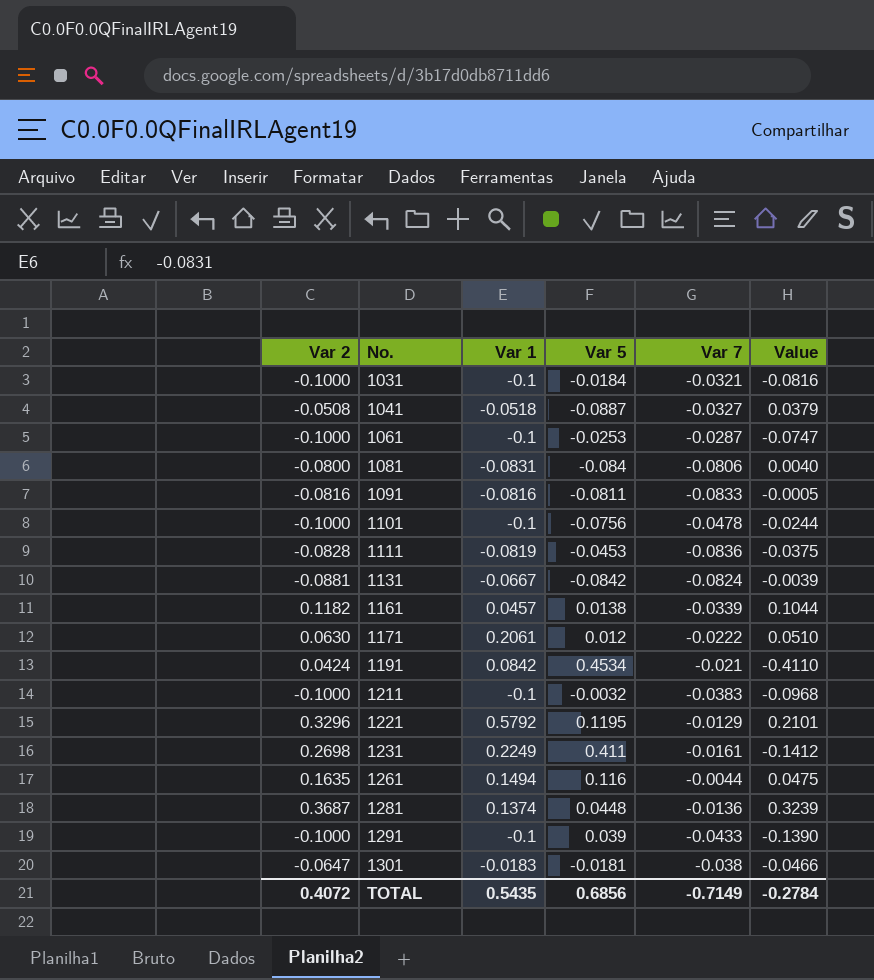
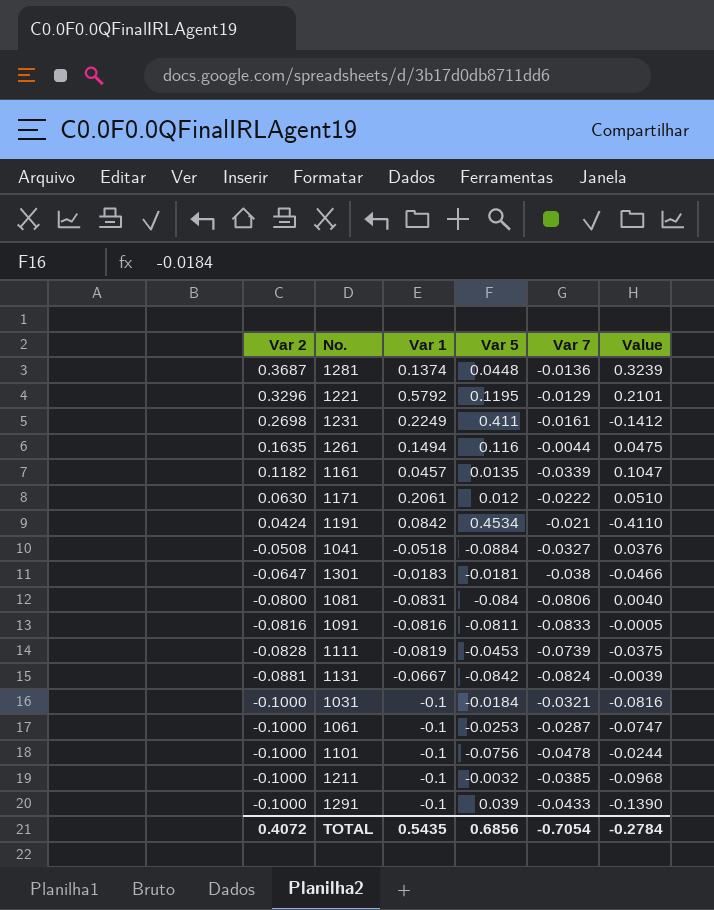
row order: No. ascending -> Var 2 descending
1161 | Var 5: 0.0138 -> 0.0135
1161 | Value: 0.1044 -> 0.1047
1041 | Var 5: -0.0887 -> -0.0884
1041 | Value: 0.0379 -> 0.0376
1111 | Var 7: -0.0836 -> -0.0739
1211 | Var 7: -0.0383 -> -0.0385
TOTAL | Var 7: -0.7149 -> -0.7054

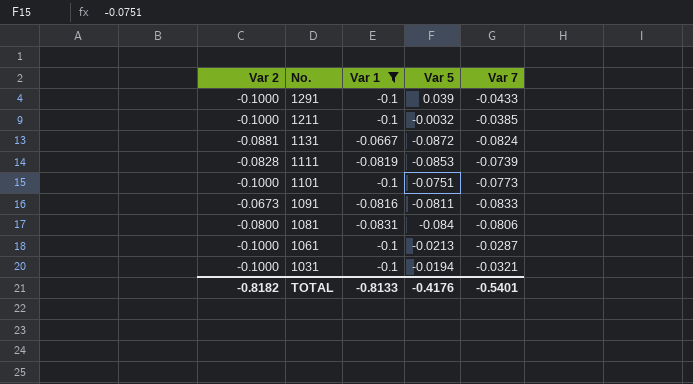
filter: none -> Var 1 <= -0.0667
row order: Var 2 descending -> No. descending
column Value | formula: [Var 2] - [Var 5] -> none
1131 | Var 5: -0.0842 -> -0.0872
1111 | Var 5: -0.0453 -> -0.0853
1101 | Var 5: -0.0756 -> -0.0751
1101 | Var 7: -0.0478 -> -0.0773
1091 | Var 2: -0.0816 -> -0.0673
1061 | Var 5: -0.0253 -> -0.0213
1031 | Var 5: -0.0184 -> -0.0194
TOTAL | Var 2: 0.4072 -> -0.8182
TOTAL | Var 1: 0.5435 -> -0.8133
TOTAL | Var 5: 0.6856 -> -0.4176
TOTAL | Var 7: -0.7054 -> -0.5401

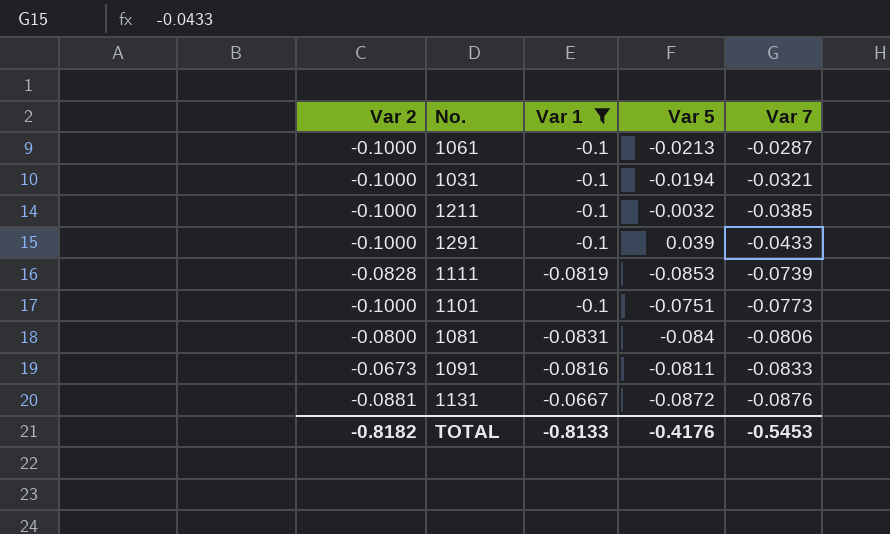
row order: No. descending -> Var 7 descending
1131 | Var 7: -0.0824 -> -0.0876
TOTAL | Var 7: -0.5401 -> -0.5453

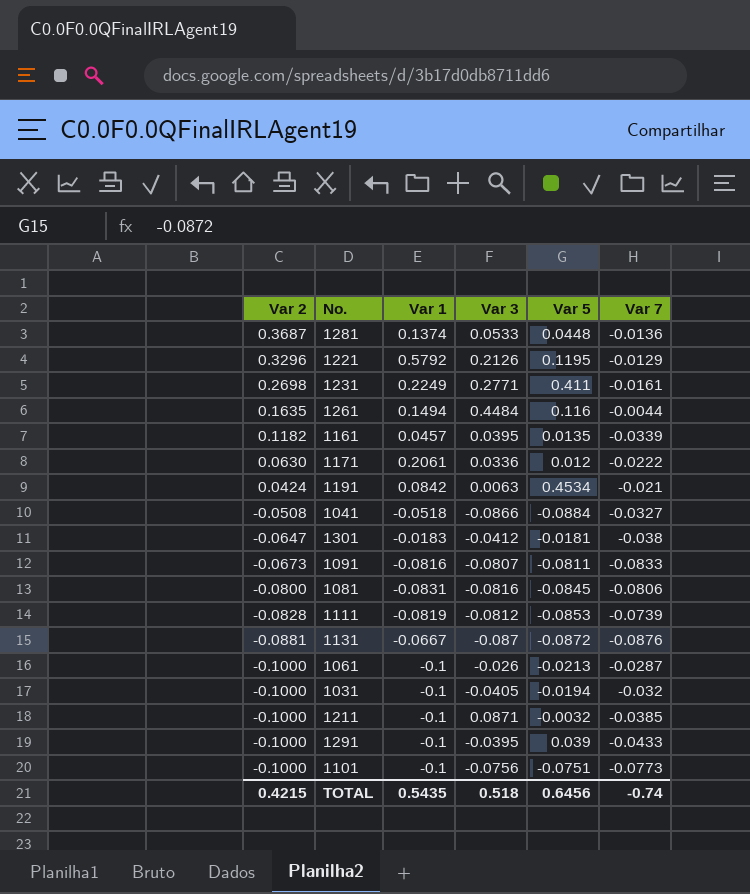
filter: Var 1 <= -0.0667 -> none
row order: Var 7 descending -> Var 2 descending
column Var 3 | position: none -> 4
1081 | Var 5: -0.084 -> -0.0845
1031 | Var 7: -0.0321 -> -0.032
TOTAL | Var 2: -0.8182 -> 0.4215
TOTAL | Var 1: -0.8133 -> 0.5435
TOTAL | Var 5: -0.4176 -> 0.6456
TOTAL | Var 7: -0.5453 -> -0.74

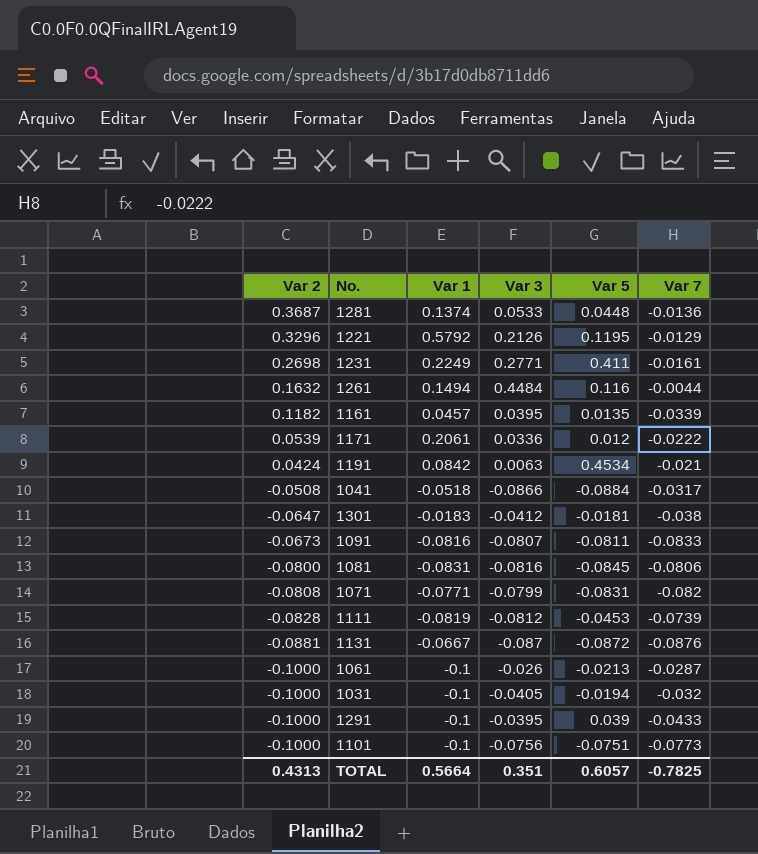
row 1211: -0.1000 | -0.1 | 0.0871 | -0.0032 | -0.0385 -> none
1261 | Var 2: 0.1635 -> 0.1632
1171 | Var 2: 0.0630 -> 0.0539
1041 | Var 7: -0.0327 -> -0.0317
row 1071: none -> -0.0808 | -0.0771 | -0.0799 | -0.0831 | -0.082
1111 | Var 5: -0.0853 -> -0.0453
TOTAL | Var 2: 0.4215 -> 0.4313
TOTAL | Var 1: 0.5435 -> 0.5664
TOTAL | Var 3: 0.518 -> 0.351
TOTAL | Var 5: 0.6456 -> 0.6057
TOTAL | Var 7: -0.74 -> -0.7825

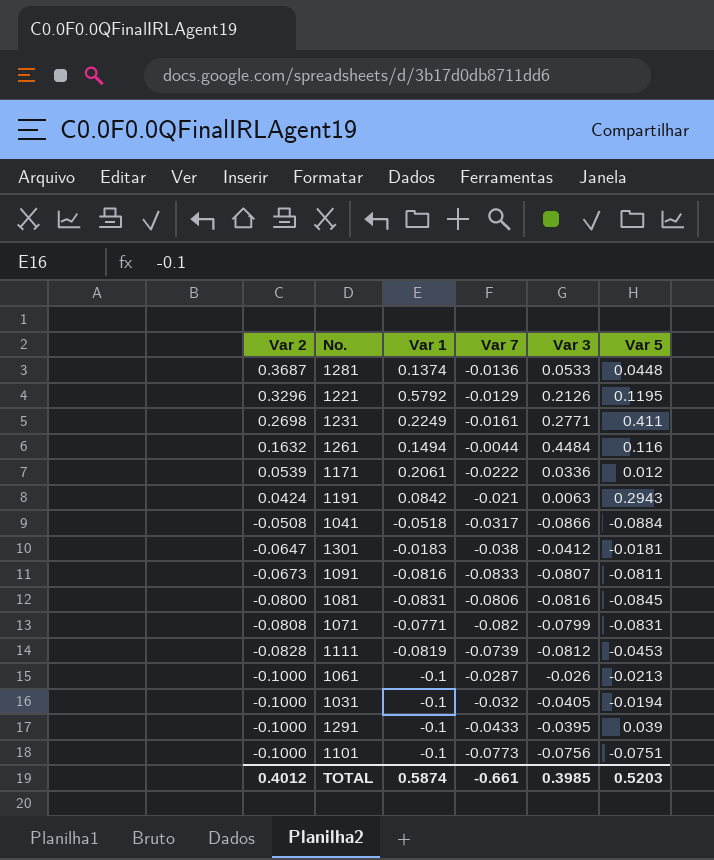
column Var 7 | position: 6 -> 4
row 1161: 0.1182 | 0.0457 | 0.0395 | 0.0135 | -0.0339 -> none
row 1131: -0.0881 | -0.0667 | -0.087 | -0.0872 | -0.0876 -> none
1191 | Var 5: 0.4534 -> 0.2943
TOTAL | Var 2: 0.4313 -> 0.4012
TOTAL | Var 1: 0.5664 -> 0.5874
TOTAL | Var 7: -0.7825 -> -0.661
TOTAL | Var 3: 0.351 -> 0.3985
TOTAL | Var 5: 0.6057 -> 0.5203

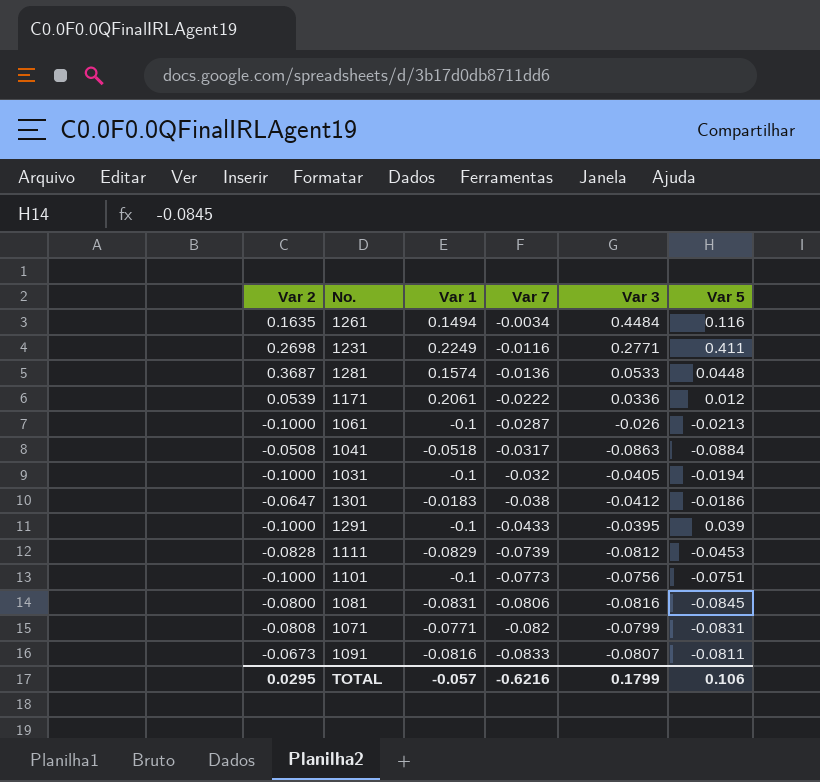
row order: Var 2 descending -> Var 7 descending
row 1221: 0.3296 | 0.5792 | -0.0129 | 0.2126 | 0.1195 -> none
row 1191: 0.0424 | 0.0842 | -0.021 | 0.0063 | 0.2943 -> none
1261 | Var 2: 0.1632 -> 0.1635
1261 | Var 7: -0.0044 -> -0.0034
1231 | Var 7: -0.0161 -> -0.0116
1281 | Var 1: 0.1374 -> 0.1574
1041 | Var 3: -0.0866 -> -0.0863
1301 | Var 5: -0.0181 -> -0.0186
1111 | Var 1: -0.0819 -> -0.0829
TOTAL | Var 2: 0.4012 -> 0.0295
TOTAL | Var 1: 0.5874 -> -0.057
TOTAL | Var 7: -0.661 -> -0.6216
TOTAL | Var 3: 0.3985 -> 0.1799
TOTAL | Var 5: 0.5203 -> 0.106

